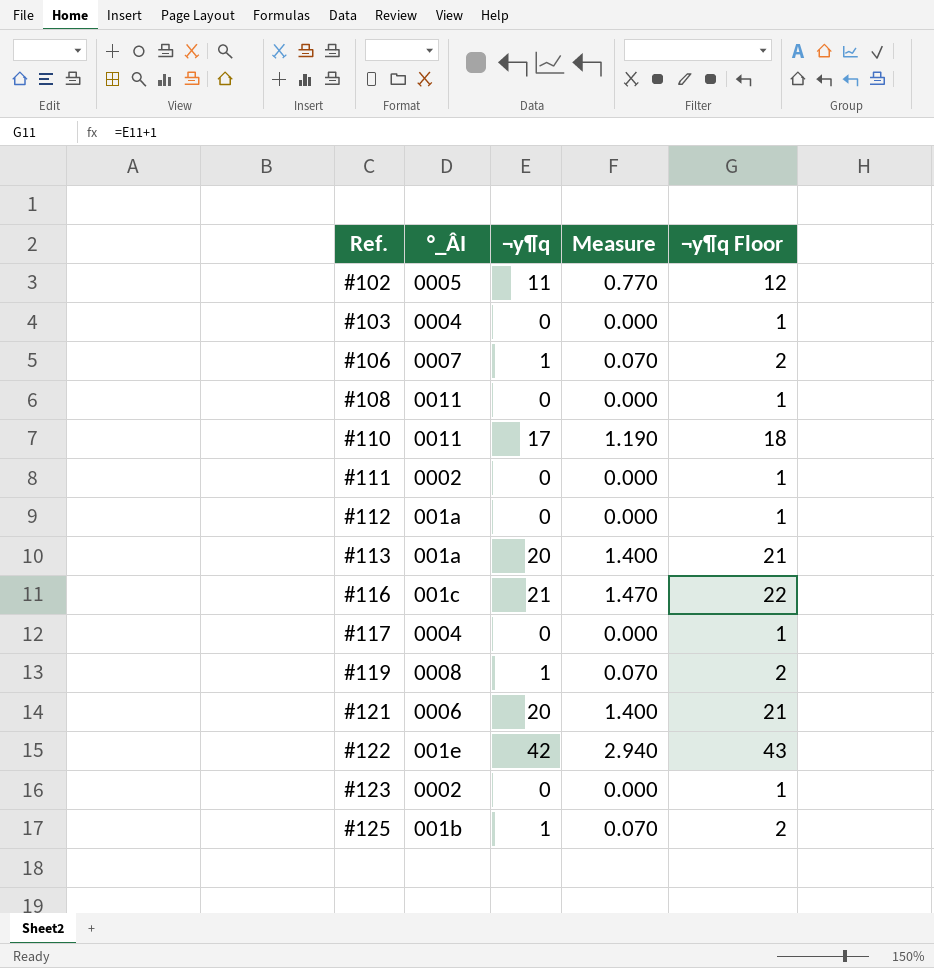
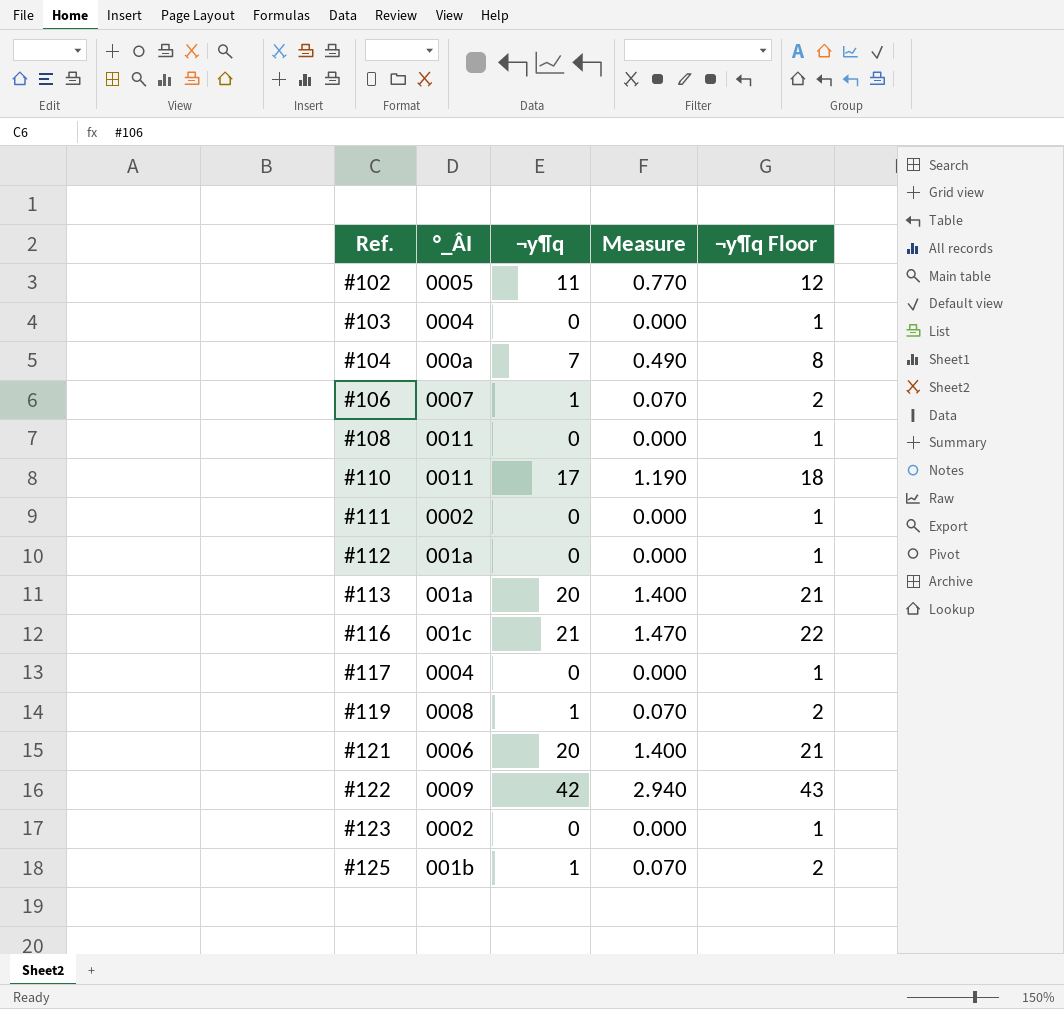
row #104: none -> 000a | 7 | 0.490 | 8
#122 | °_ÂI: 001e -> 0009

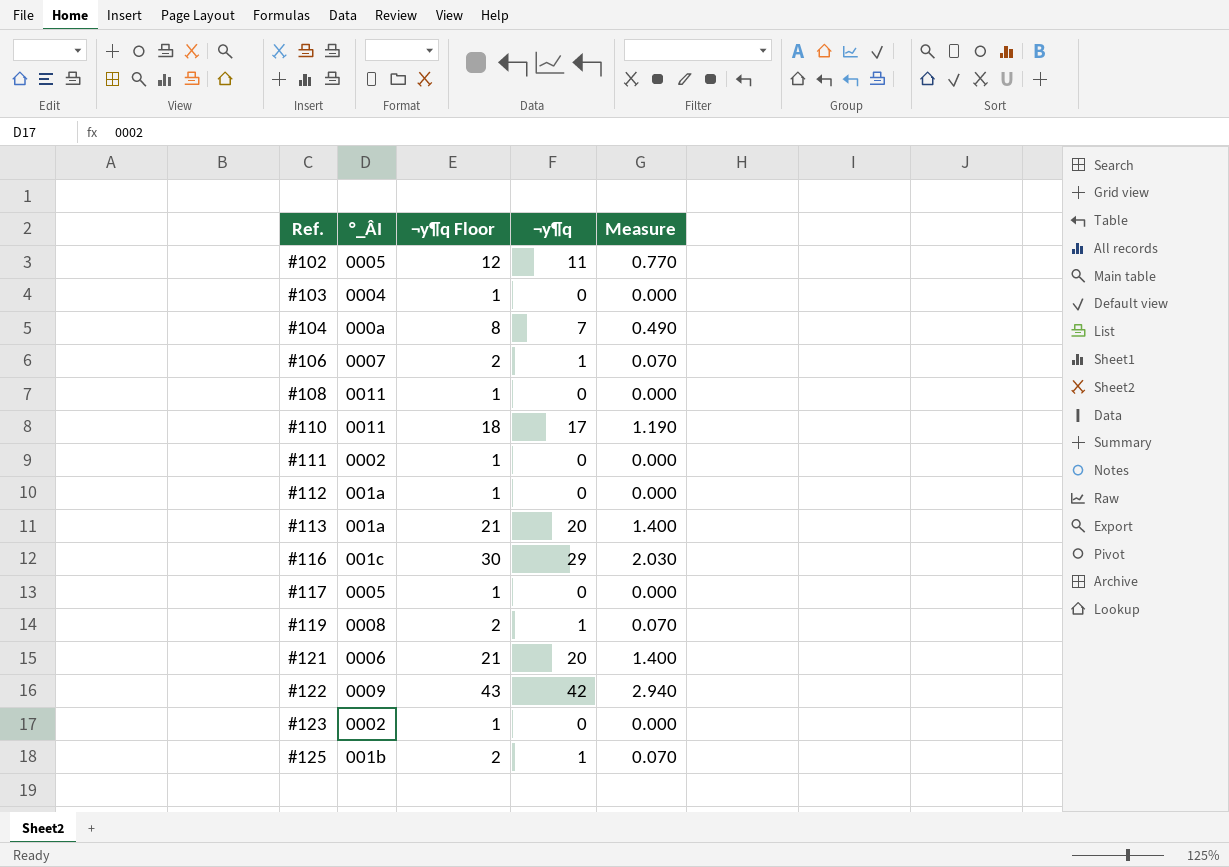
column ¬y¶q Floor | position: 5 -> 3
#116 | ¬y¶q Floor: 22 -> 30
#116 | ¬y¶q: 21 -> 29
#116 | Measure: 1.470 -> 2.030
#117 | °_ÂI: 0004 -> 0005

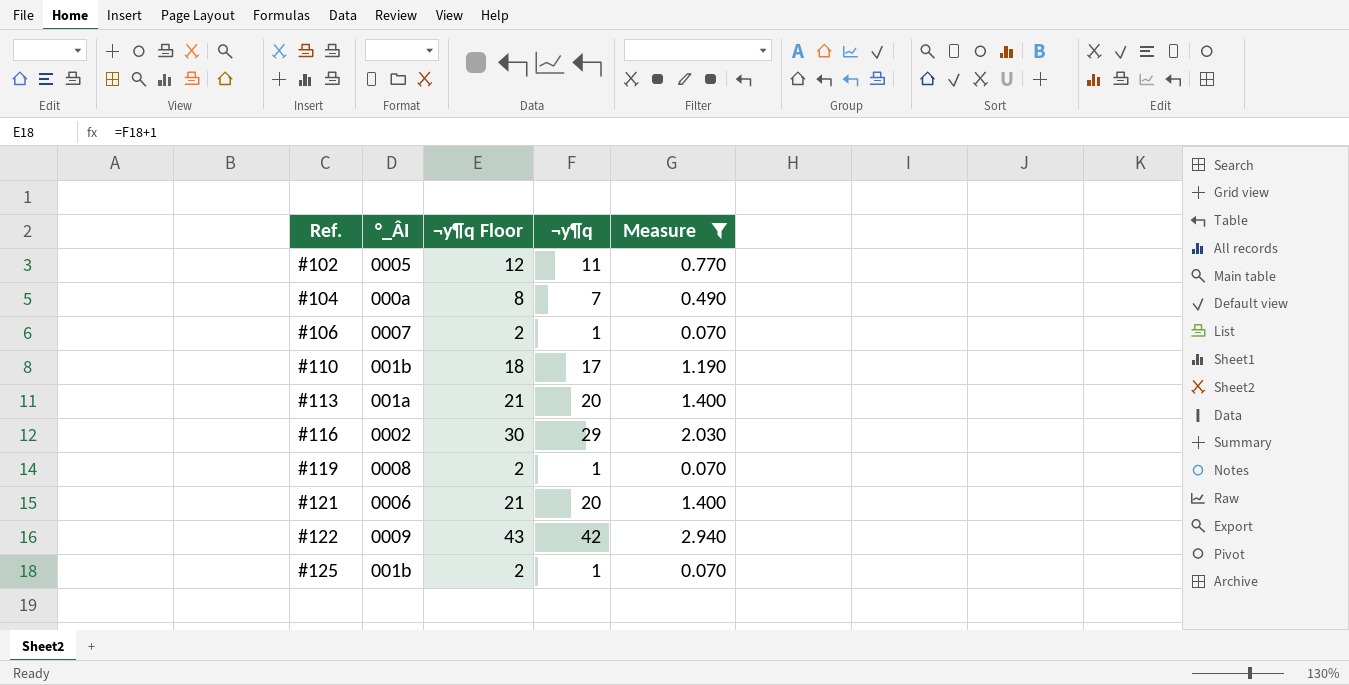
filter: none -> Measure != 0.000
#110 | °_ÂI: 0011 -> 001b
#116 | °_ÂI: 001c -> 0002

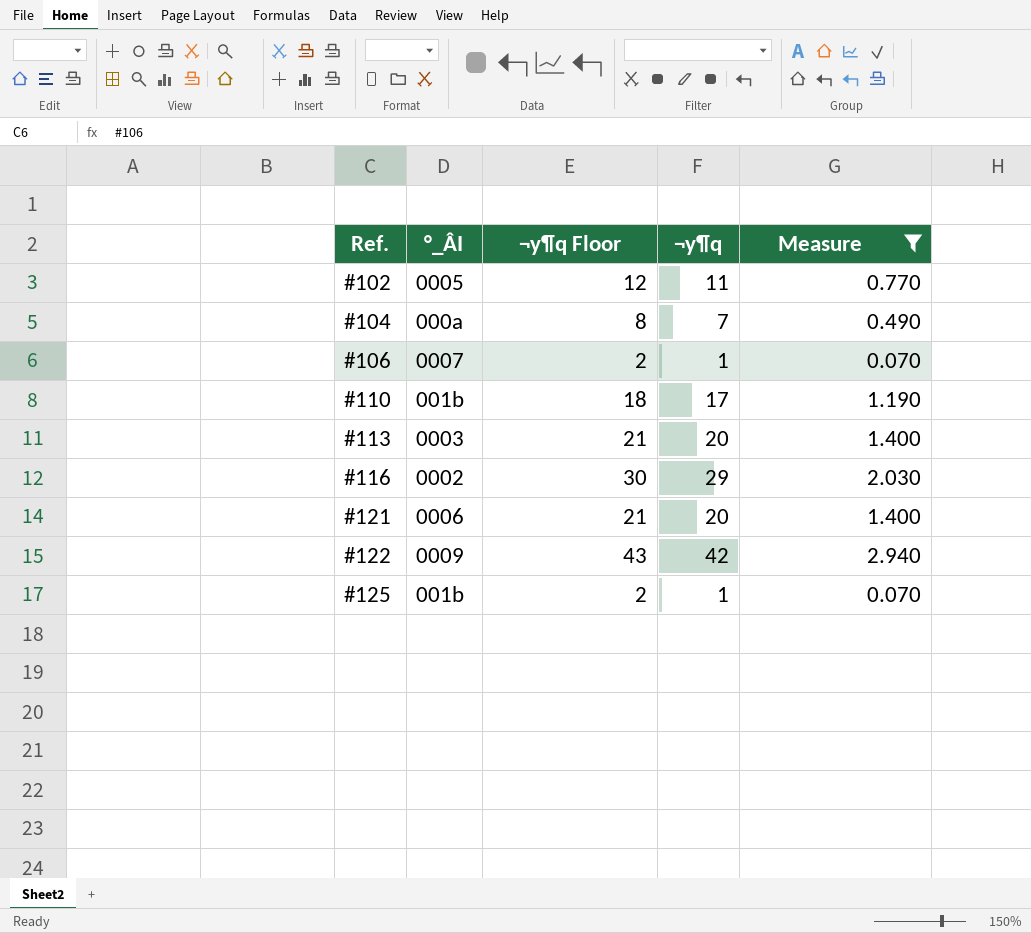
row #119: 0008 | 2 | 1 | 0.070 -> none
#113 | °_ÂI: 001a -> 0003

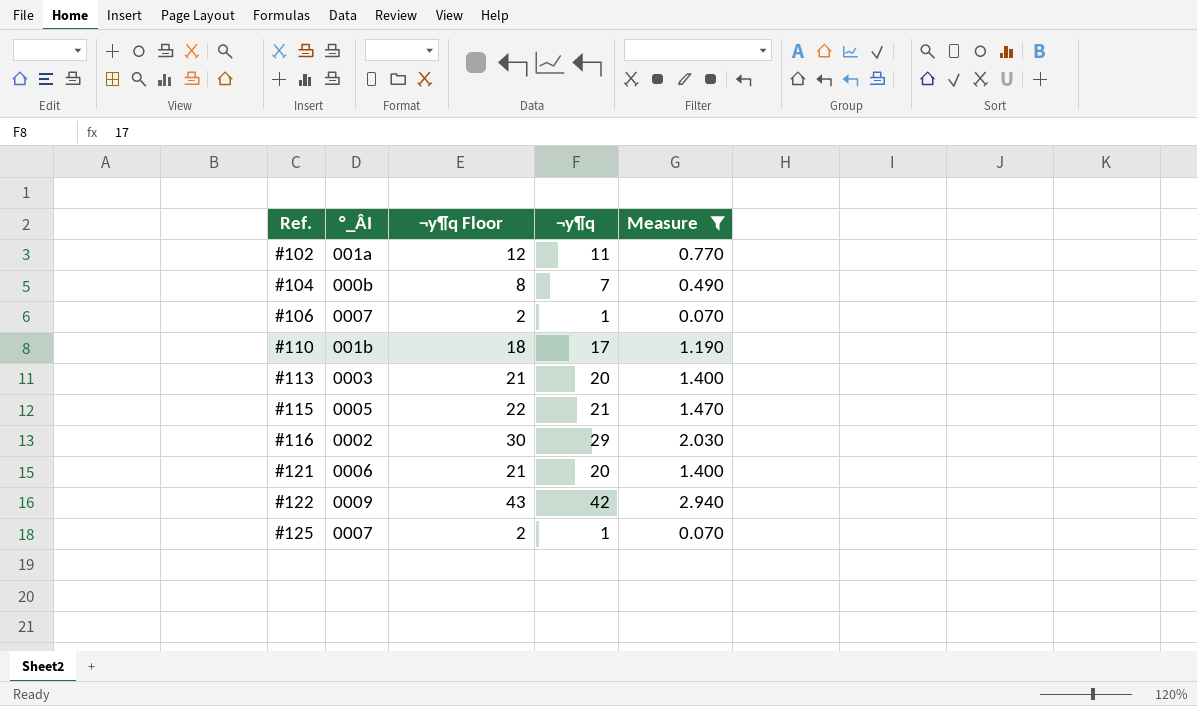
#102 | °_ÂI: 0005 -> 001a
#104 | °_ÂI: 000a -> 000b
row #115: none -> 0005 | 22 | 21 | 1.470
#125 | °_ÂI: 001b -> 0007

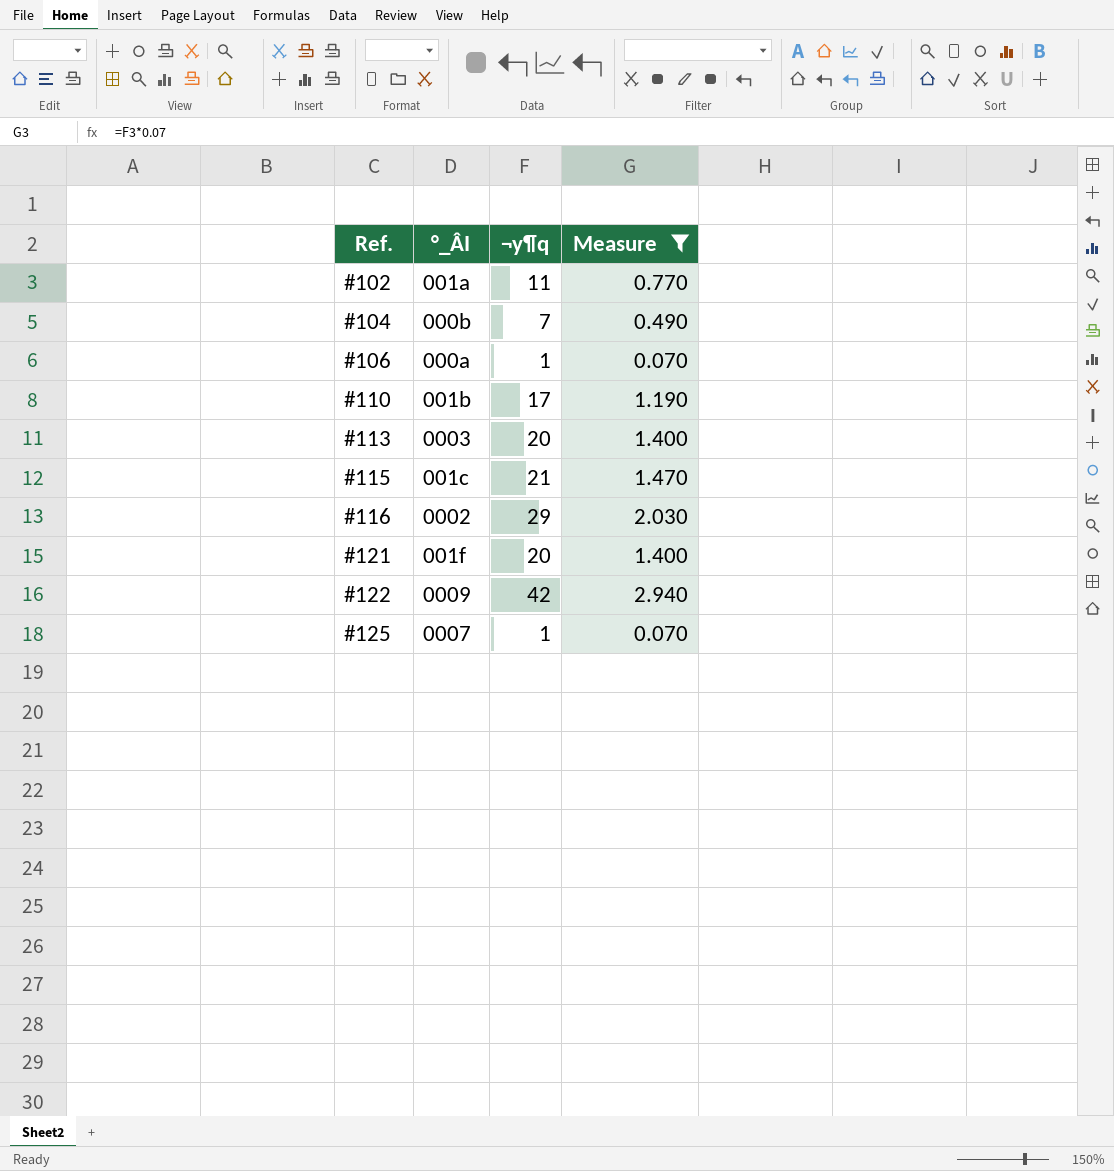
column ¬y¶q Floor | formula: [¬y¶q] + 1 -> none
#106 | °_ÂI: 0007 -> 000a
#115 | °_ÂI: 0005 -> 001c
#121 | °_ÂI: 0006 -> 001f

